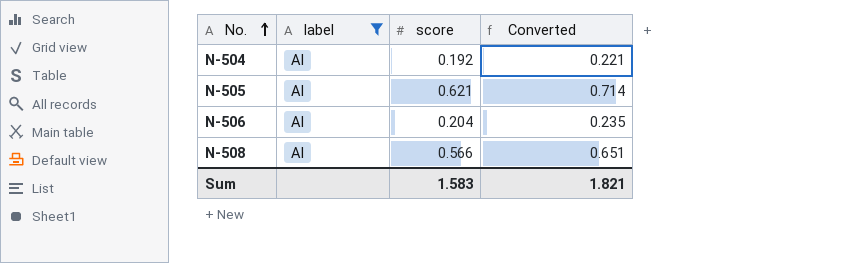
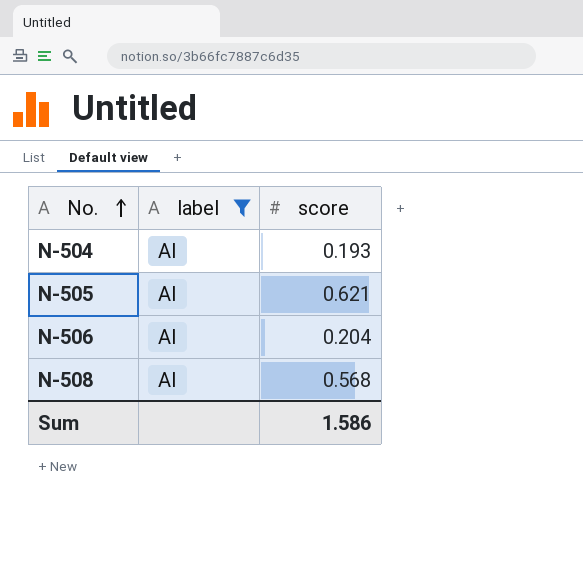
column Converted | formula: [score] * 1.15 -> none
N-504 | score: 0.192 -> 0.193
N-508 | score: 0.566 -> 0.568
Sum | score: 1.583 -> 1.586

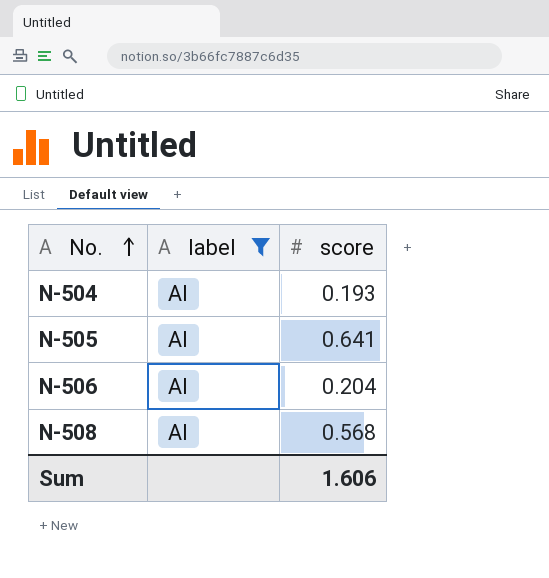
N-505 | score: 0.621 -> 0.641
Sum | score: 1.586 -> 1.606

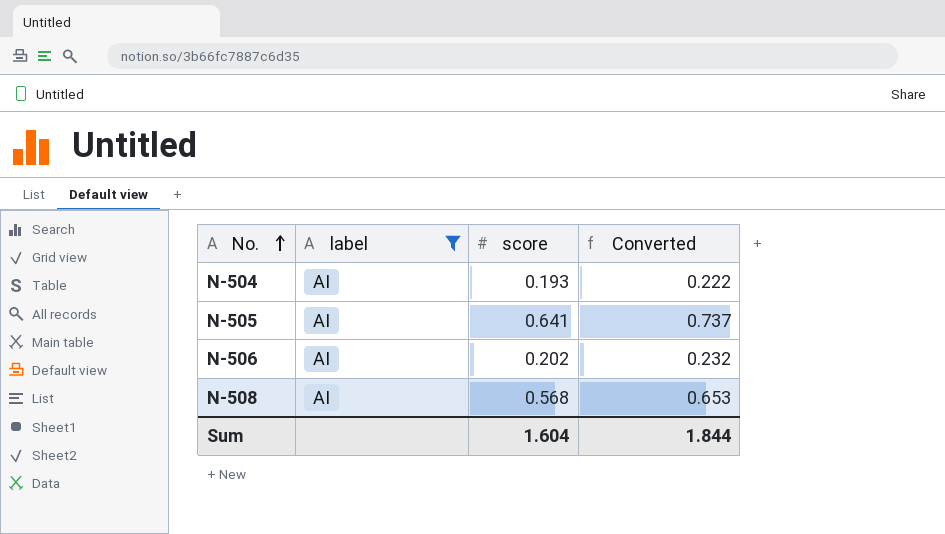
column Converted | formula: none -> [score] * 1.15
N-506 | score: 0.204 -> 0.202
Sum | score: 1.606 -> 1.604

